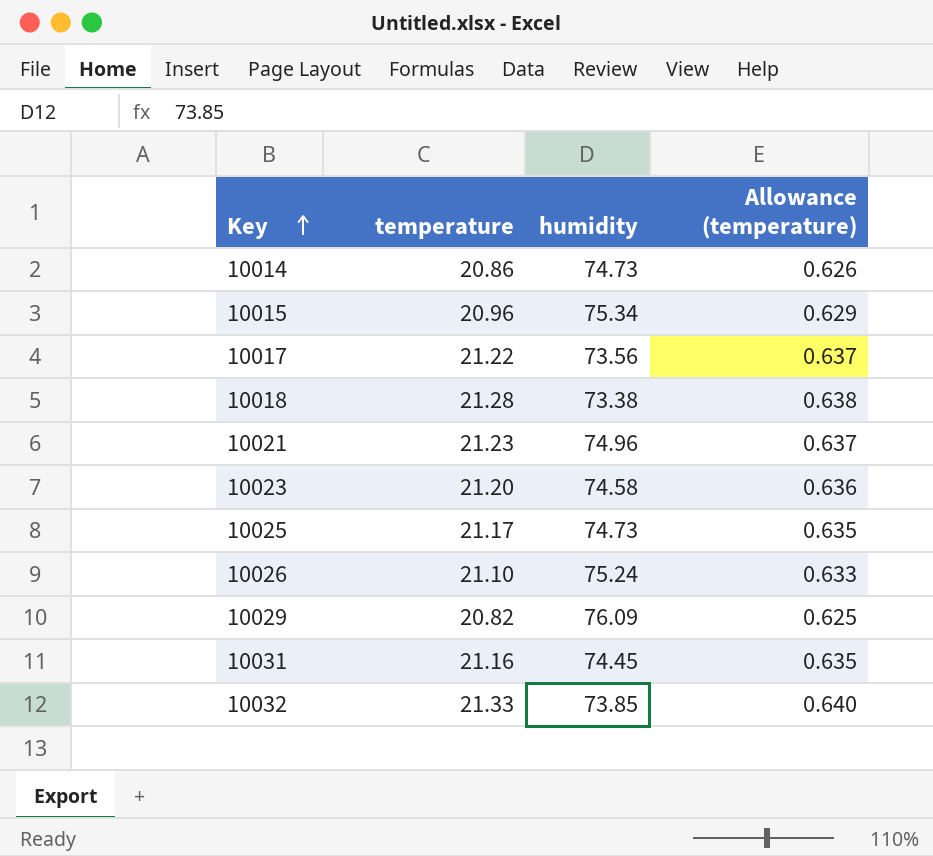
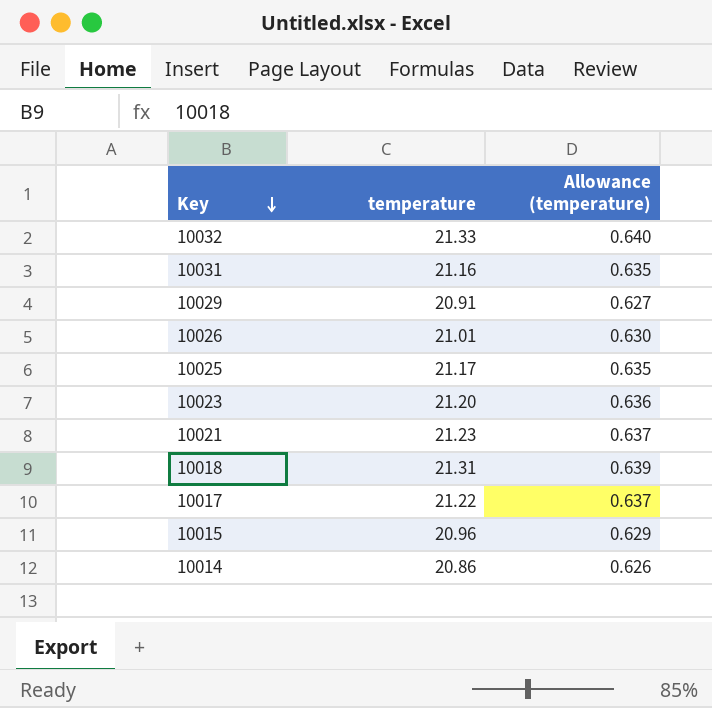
row order: Key ascending -> Key descending
column humidity | position: 3 -> none
10029 | temperature: 20.82 -> 20.91
10029 | Allowance (temperature): 0.625 -> 0.627
10026 | temperature: 21.10 -> 21.01
10026 | Allowance (temperature): 0.633 -> 0.630
10018 | temperature: 21.28 -> 21.31
10018 | Allowance (temperature): 0.638 -> 0.639

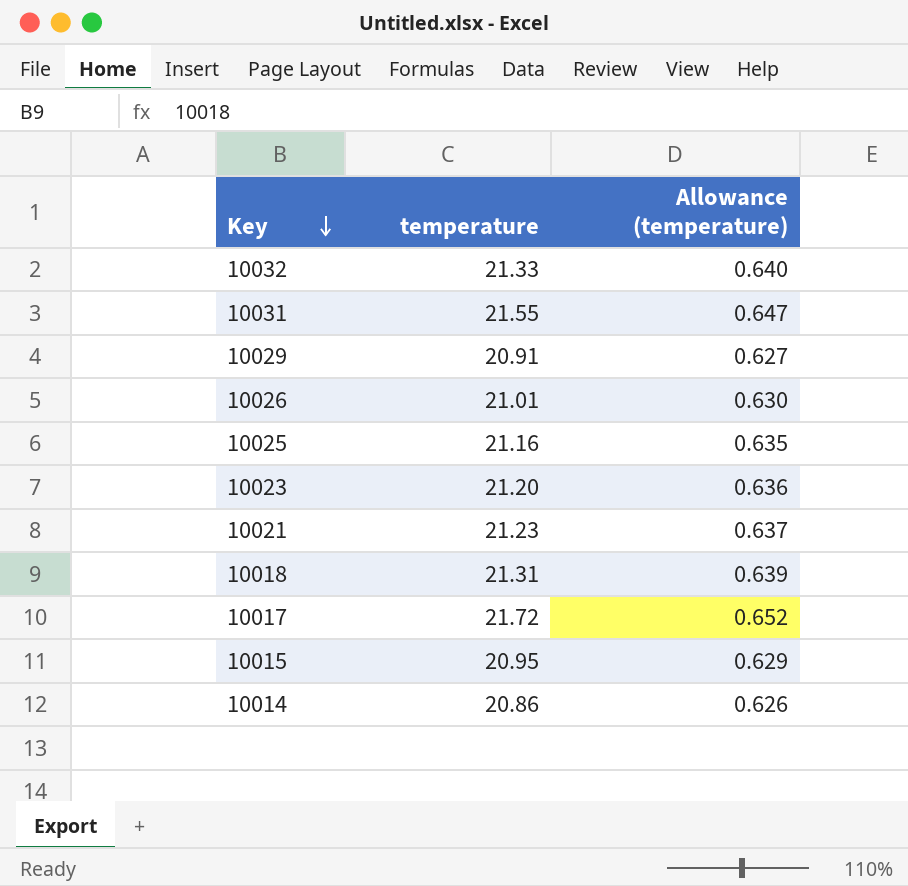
10031 | temperature: 21.16 -> 21.55
10031 | Allowance (temperature): 0.635 -> 0.647
10025 | temperature: 21.17 -> 21.16
10017 | temperature: 21.22 -> 21.72
10017 | Allowance (temperature): 0.637 -> 0.652
10015 | temperature: 20.96 -> 20.95

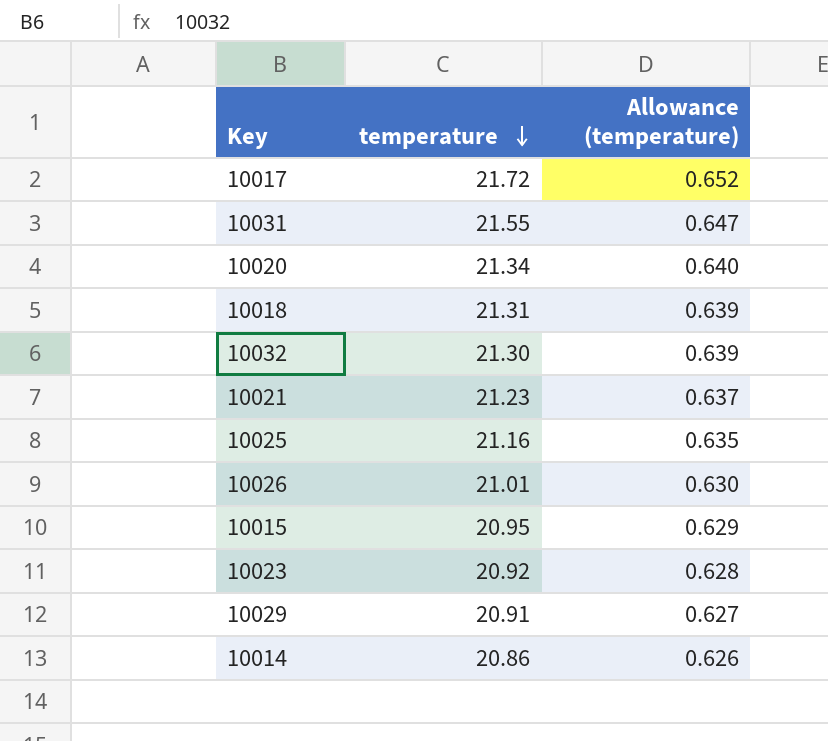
row order: Key descending -> temperature descending
row 10020: none -> 21.34 | 0.640
10032 | temperature: 21.33 -> 21.30
10032 | Allowance (temperature): 0.640 -> 0.639
10023 | temperature: 21.20 -> 20.92
10023 | Allowance (temperature): 0.636 -> 0.628

